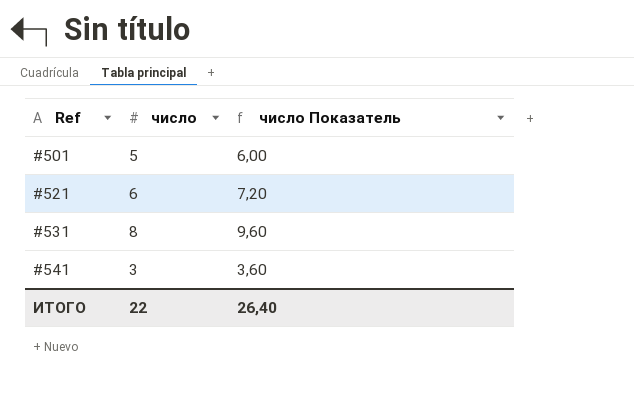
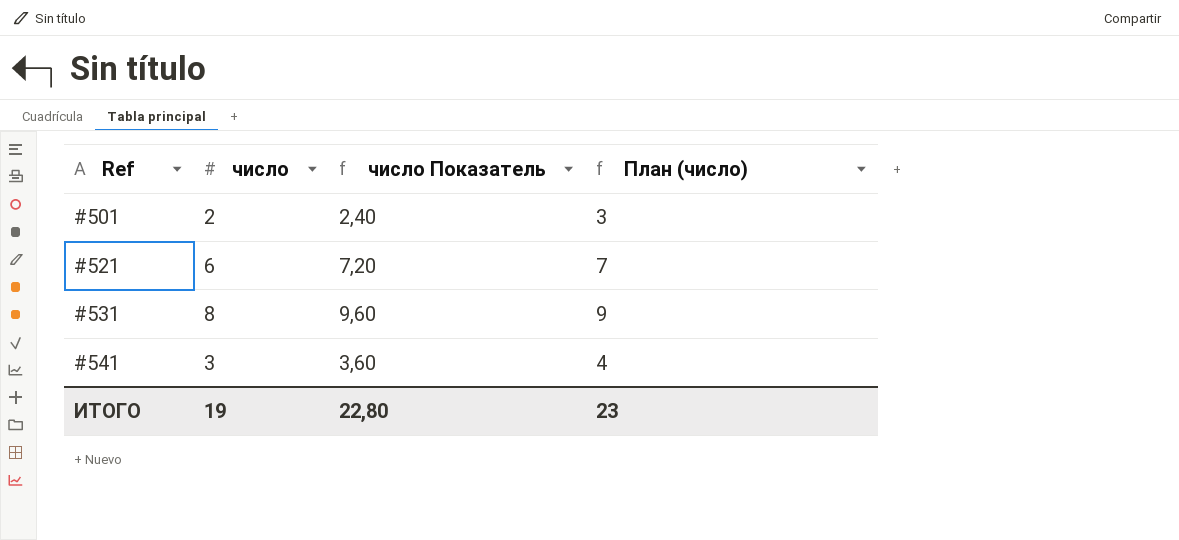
column План (число) | formula: none -> [число] + 1
#501 | число: 5 -> 2
#501 | число Показатель: 6,00 -> 2,40
ИТОГО | число: 22 -> 19
ИТОГО | число Показатель: 26,40 -> 22,80

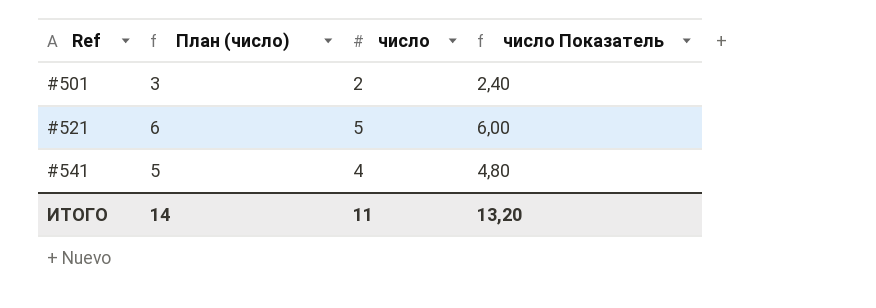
column План (число) | position: 4 -> 2
row #531: 8 | 9,60 | 9 -> none
#521 | План (число): 7 -> 6
#521 | число: 6 -> 5
#521 | число Показатель: 7,20 -> 6,00
#541 | План (число): 4 -> 5
#541 | число: 3 -> 4
#541 | число Показатель: 3,60 -> 4,80
ИТОГО | План (число): 23 -> 14
ИТОГО | число: 19 -> 11
ИТОГО | число Показатель: 22,80 -> 13,20

